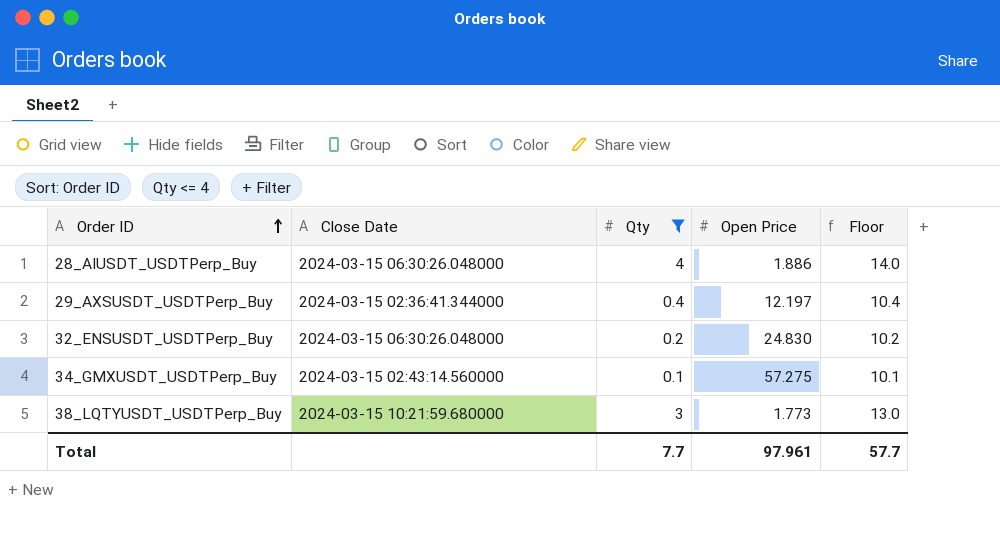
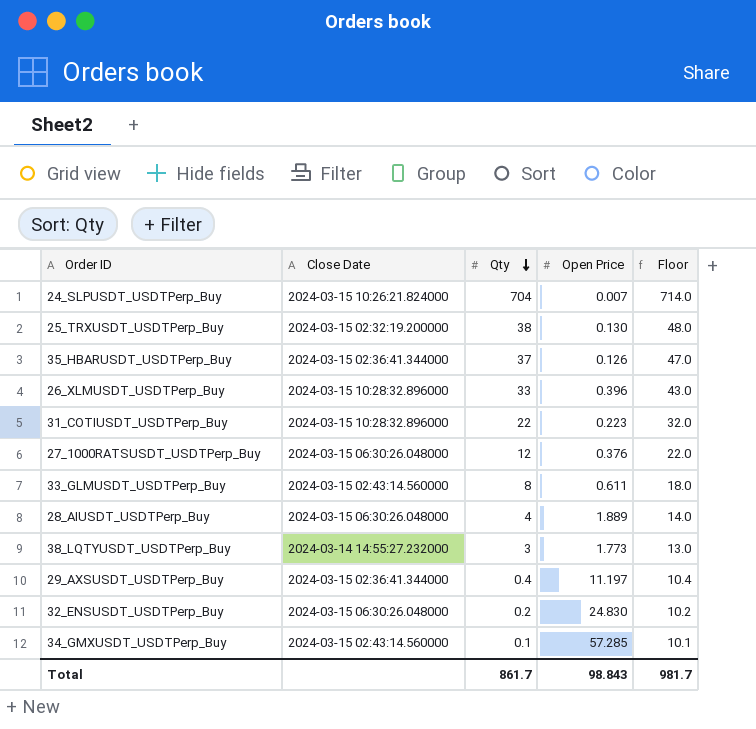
filter: Qty <= 4 -> none
row order: Order ID ascending -> Qty descending
28_AIUSDT_USDTPerp_Buy | Open Price: 1.886 -> 1.889
38_LQTYUSDT_USDTPerp_Buy | Close Date: 2024-03-15 10:21:59.680000 -> 2024-03-14 14:55:27.232000
29_AXSUSDT_USDTPerp_Buy | Open Price: 12.197 -> 11.197
34_GMXUSDT_USDTPerp_Buy | Open Price: 57.275 -> 57.285
Total | Qty: 7.7 -> 861.7
Total | Open Price: 97.961 -> 98.843
Total | Floor: 57.7 -> 981.7

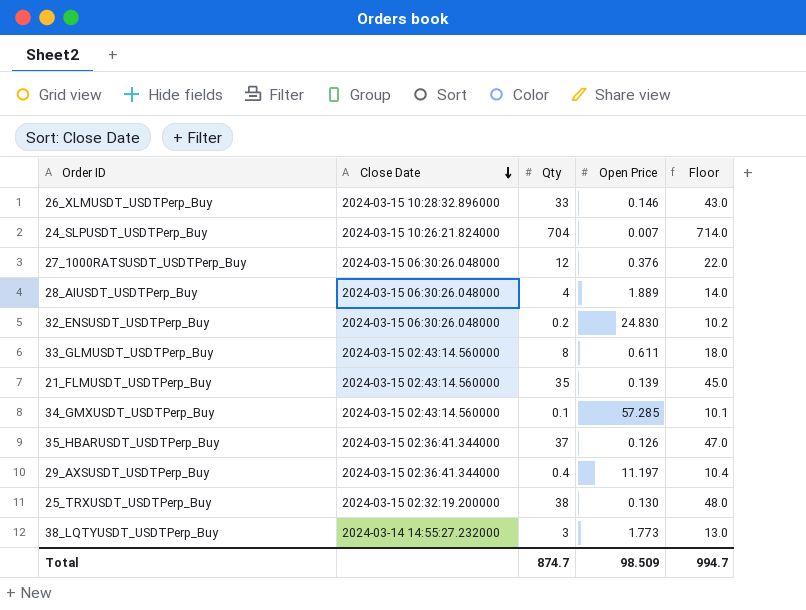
row order: Qty descending -> Close Date descending
row 31_COTIUSDT_USDTPerp_Buy: 2024-03-15 10:28:32.896000 | 22 | 0.223 | 32.0 -> none
26_XLMUSDT_USDTPerp_Buy | Open Price: 0.396 -> 0.146
row 21_FLMUSDT_USDTPerp_Buy: none -> 2024-03-15 02:43:14.560000 | 35 | 0.139 | 45.0
Total | Qty: 861.7 -> 874.7
Total | Open Price: 98.843 -> 98.509
Total | Floor: 981.7 -> 994.7

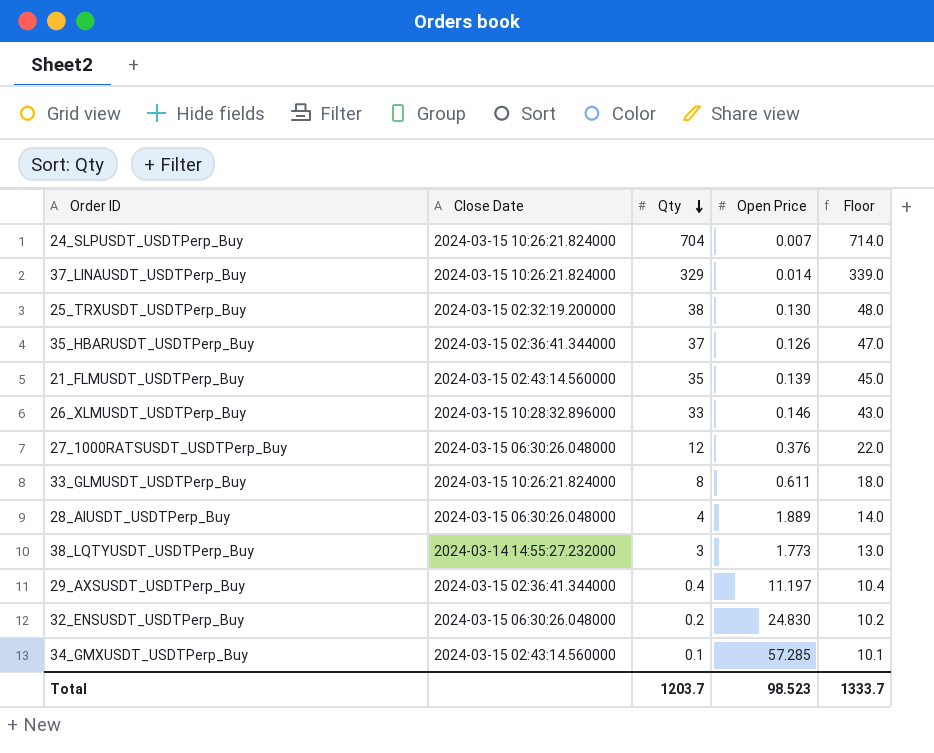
row order: Close Date descending -> Qty descending
row 37_LINAUSDT_USDTPerp_Buy: none -> 2024-03-15 10:26:21.824000 | 329 | 0.014 | 339.0
33_GLMUSDT_USDTPerp_Buy | Close Date: 2024-03-15 02:43:14.560000 -> 2024-03-15 10:26:21.824000
Total | Qty: 874.7 -> 1203.7
Total | Open Price: 98.509 -> 98.523
Total | Floor: 994.7 -> 1333.7

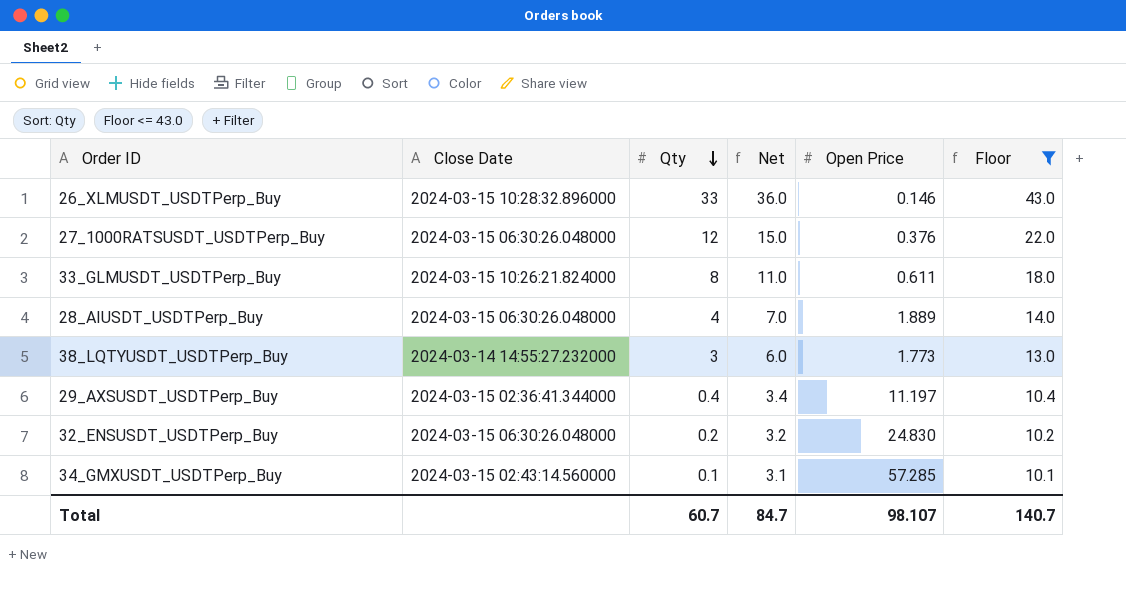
filter: none -> Floor <= 43.0
column Net | formula: none -> [Qty] + 3
Total | Qty: 1203.7 -> 60.7
Total | Open Price: 98.523 -> 98.107
Total | Floor: 1333.7 -> 140.7

